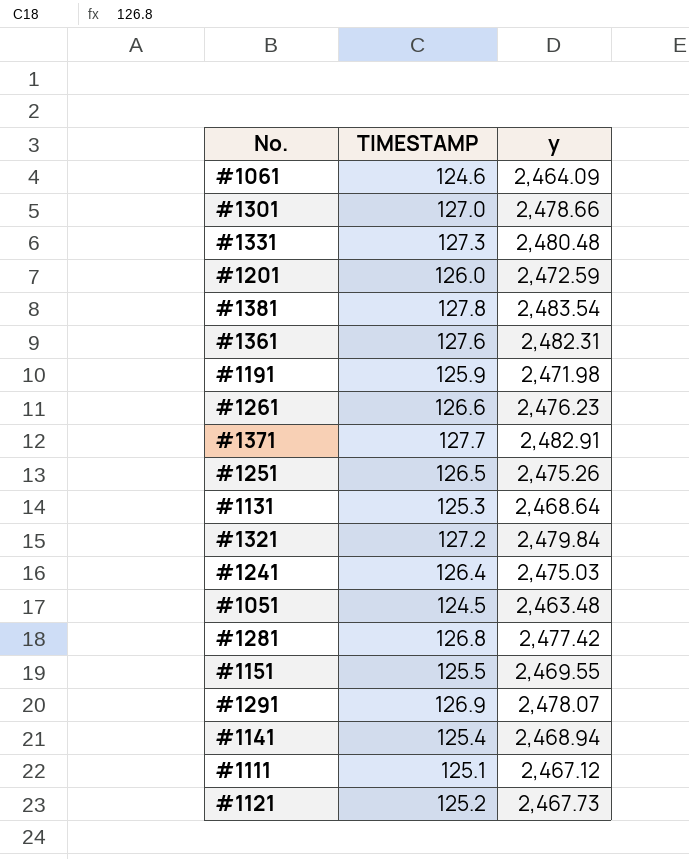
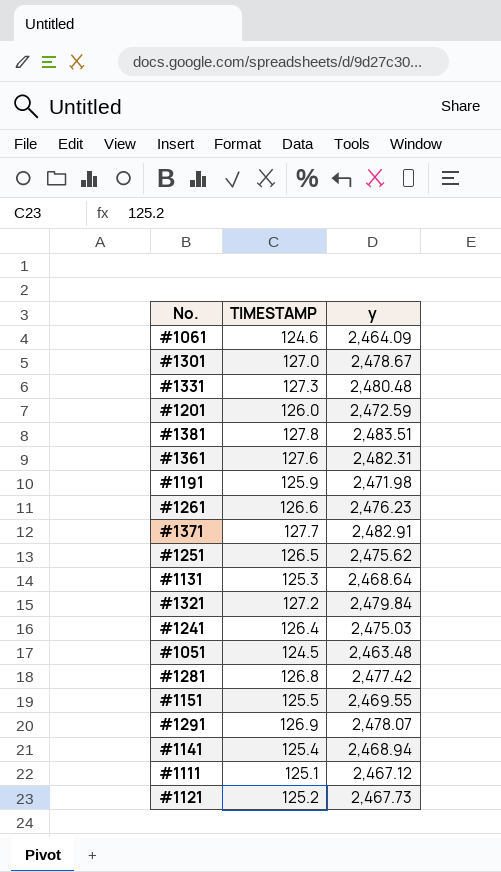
#1301 | y: 2,478.66 -> 2,478.67
#1381 | y: 2,483.54 -> 2,483.51
#1251 | y: 2,475.26 -> 2,475.62

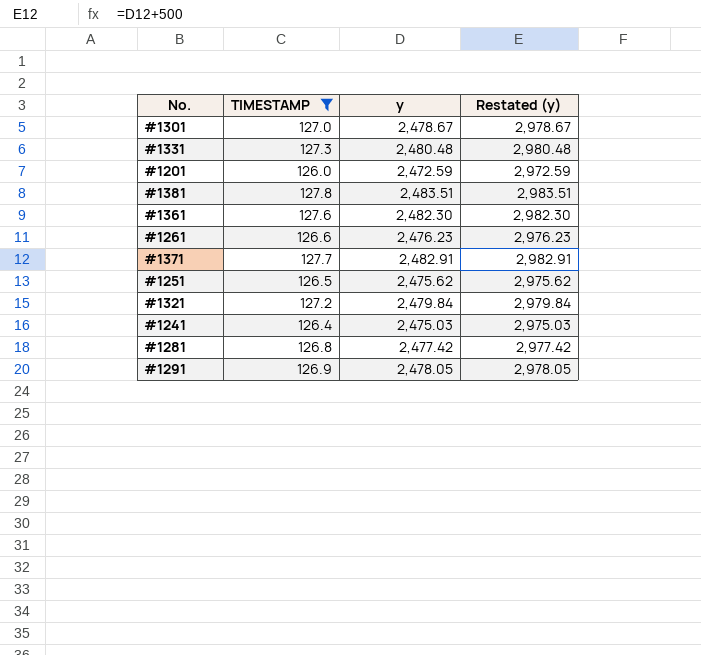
filter: none -> TIMESTAMP >= 126.0
column Restated (y) | formula: none -> [y] + 500
#1361 | y: 2,482.31 -> 2,482.30
#1291 | y: 2,478.07 -> 2,478.05

